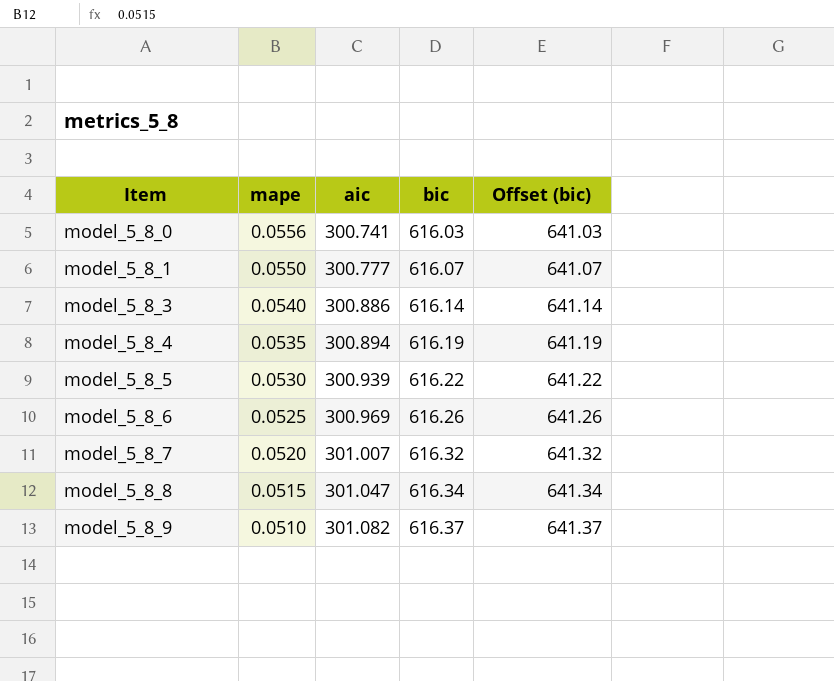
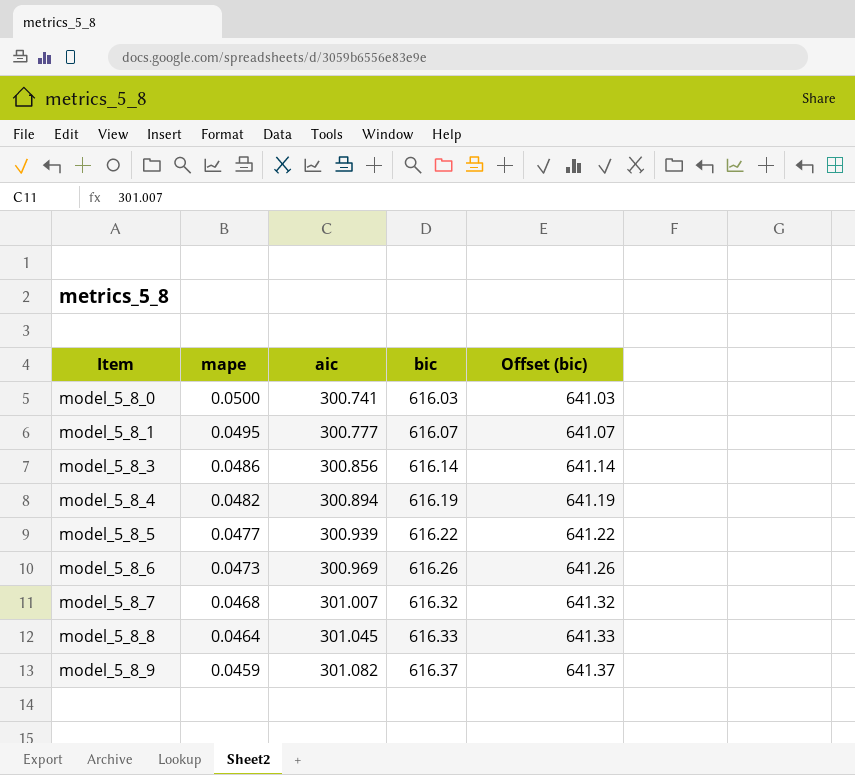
model_5_8_0 | mape: 0.0556 -> 0.0500
model_5_8_1 | mape: 0.0550 -> 0.0495
model_5_8_3 | mape: 0.0540 -> 0.0486
model_5_8_3 | aic: 300.886 -> 300.856
model_5_8_4 | mape: 0.0535 -> 0.0482
model_5_8_5 | mape: 0.0530 -> 0.0477
model_5_8_6 | mape: 0.0525 -> 0.0473
model_5_8_7 | mape: 0.0520 -> 0.0468
model_5_8_8 | mape: 0.0515 -> 0.0464
model_5_8_8 | aic: 301.047 -> 301.045
model_5_8_8 | bic: 616.34 -> 616.33
model_5_8_8 | Offset (bic): 641.34 -> 641.33
model_5_8_9 | mape: 0.0510 -> 0.0459

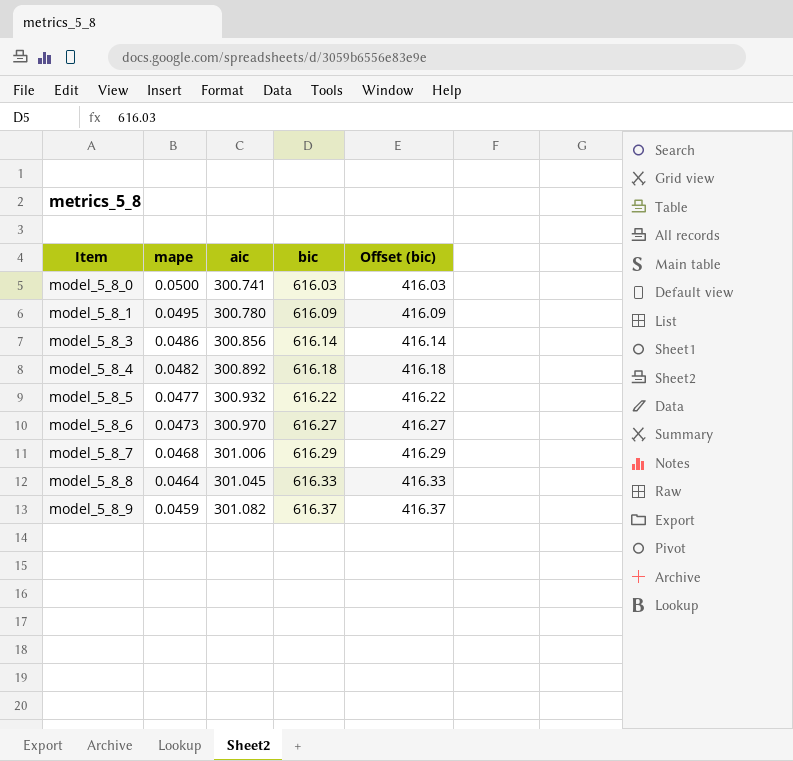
column Offset (bic) | formula: [bic] + 25 -> [bic] - 200
model_5_8_1 | aic: 300.777 -> 300.780
model_5_8_1 | bic: 616.07 -> 616.09
model_5_8_4 | aic: 300.894 -> 300.892
model_5_8_4 | bic: 616.19 -> 616.18
model_5_8_5 | aic: 300.939 -> 300.932
model_5_8_6 | aic: 300.969 -> 300.970
model_5_8_6 | bic: 616.26 -> 616.27
model_5_8_7 | aic: 301.007 -> 301.006
model_5_8_7 | bic: 616.32 -> 616.29

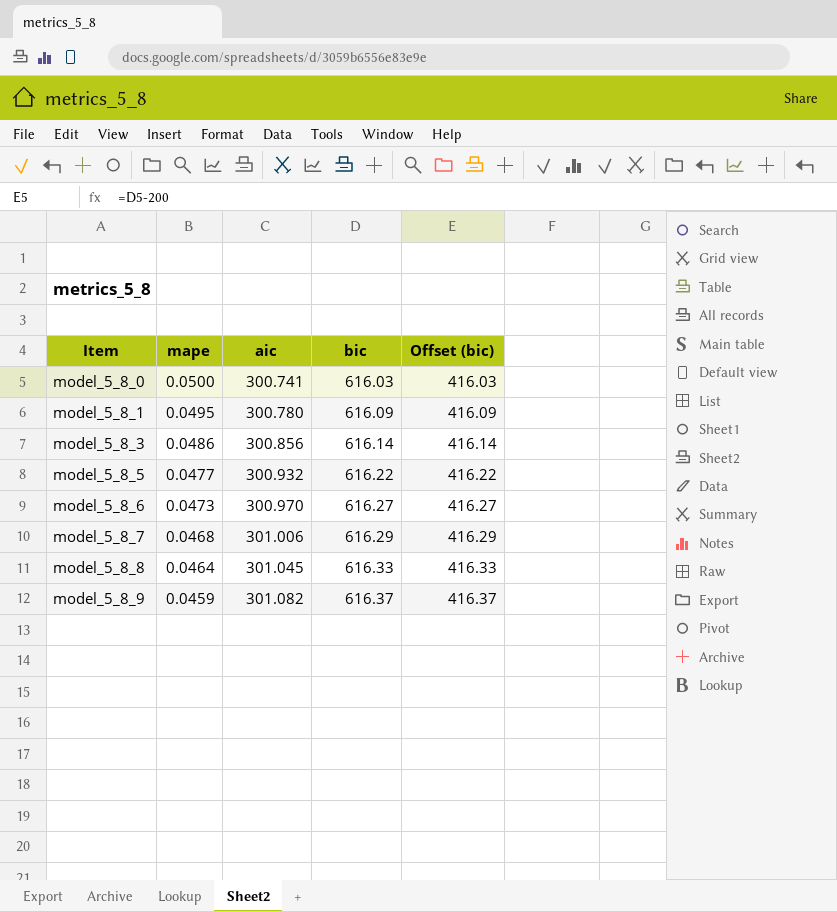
row model_5_8_4: 0.0482 | 300.892 | 616.18 | 416.18 -> none

